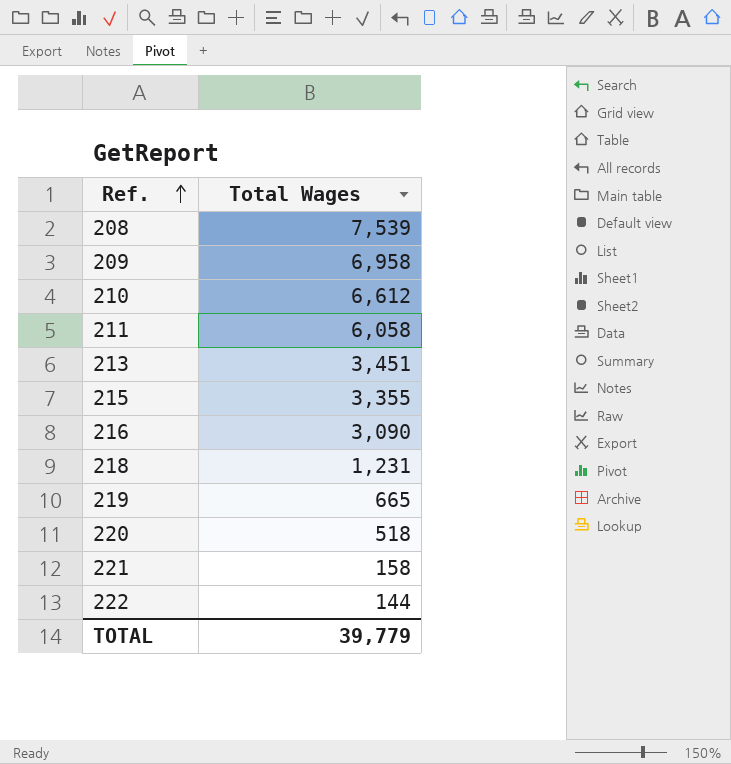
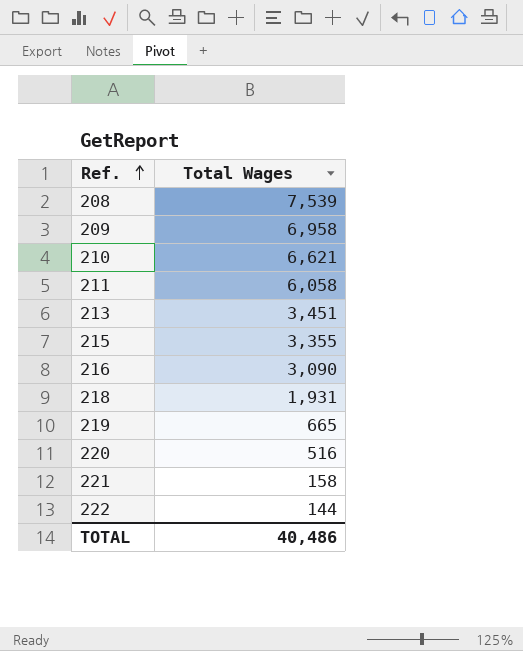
210 | Total Wages: 6,612 -> 6,621
218 | Total Wages: 1,231 -> 1,931
220 | Total Wages: 518 -> 516
TOTAL | Total Wages: 39,779 -> 40,486

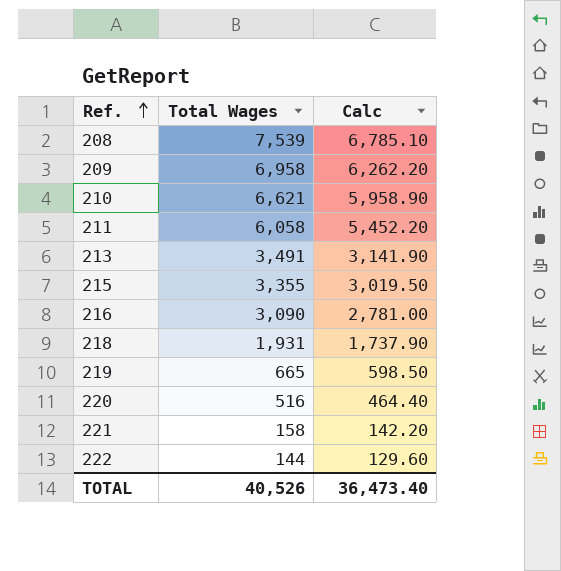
column Calc | formula: none -> [Total Wages] * 0.9
213 | Total Wages: 3,451 -> 3,491
TOTAL | Total Wages: 40,486 -> 40,526

